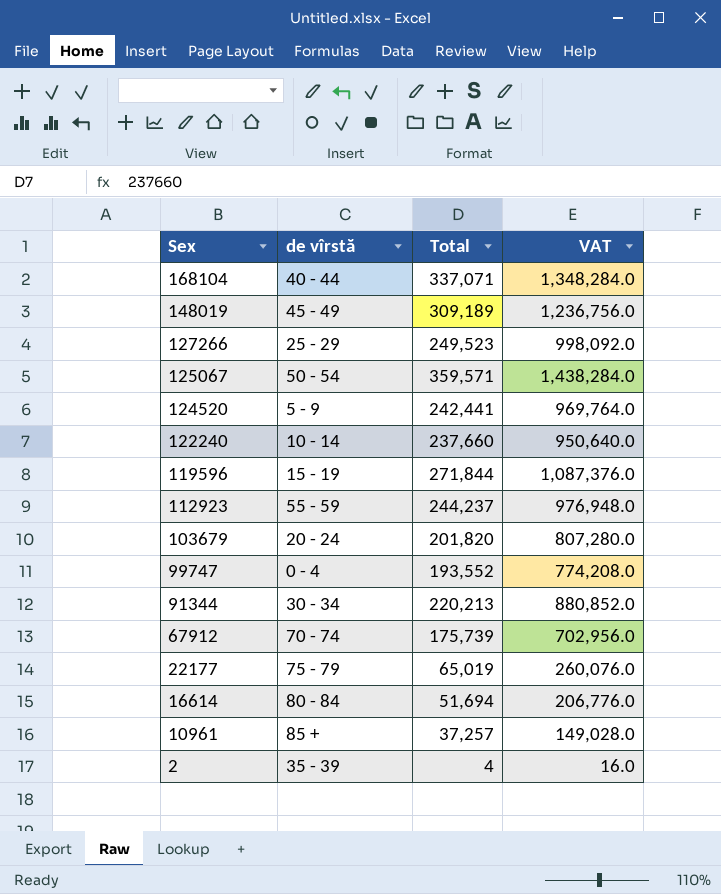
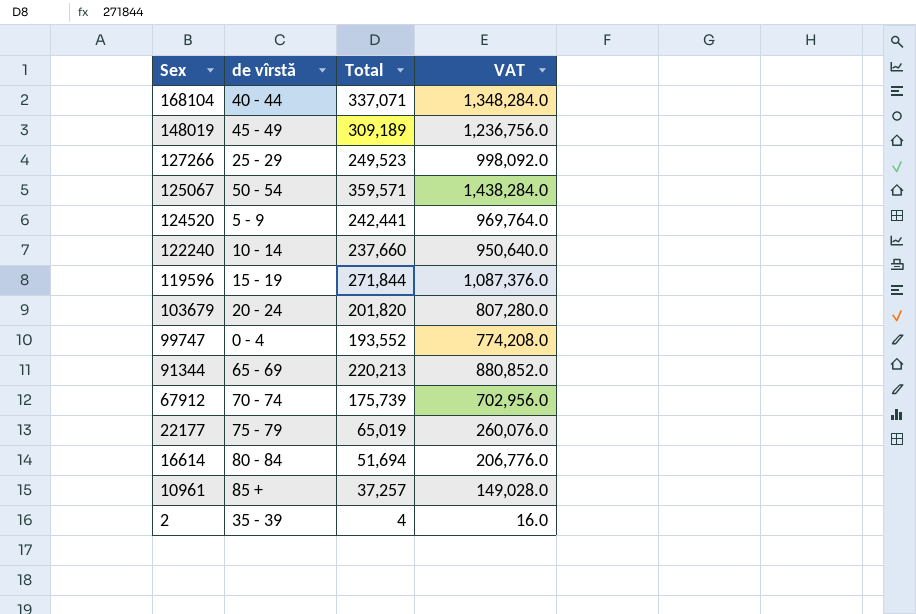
row 112923: 55 - 59 | 244,237 | 976,948.0 -> none
91344 | de vîrstă: 30 - 34 -> 65 - 69

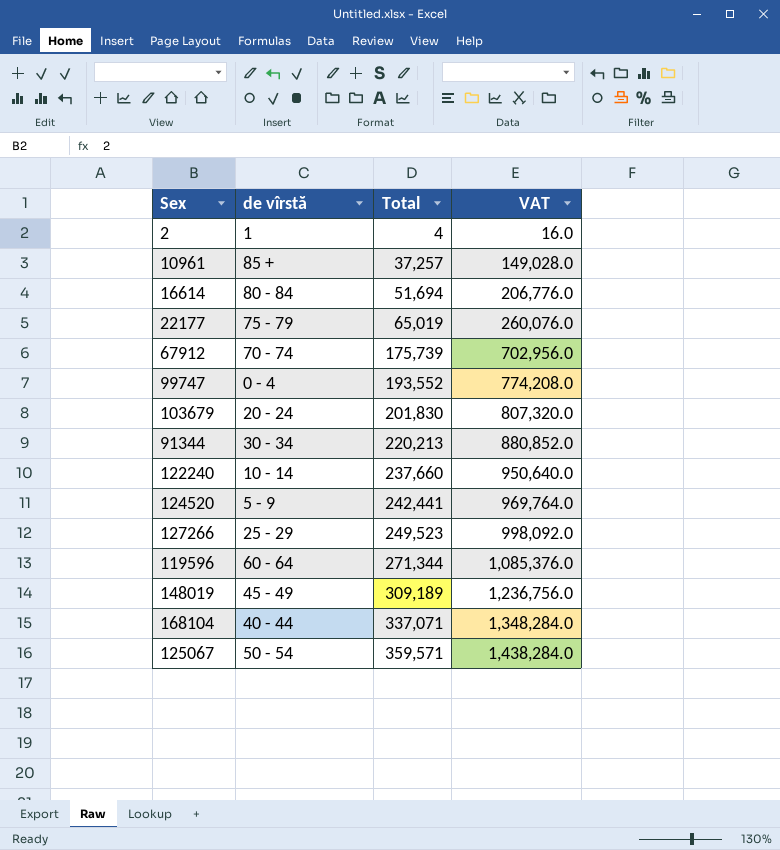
row order: Sex descending -> Total ascending
2 | de vîrstă: 35 - 39 -> 1
103679 | Total: 201,820 -> 201,830
103679 | VAT: 807,280.0 -> 807,320.0
91344 | de vîrstă: 65 - 69 -> 30 - 34
119596 | de vîrstă: 15 - 19 -> 60 - 64
119596 | Total: 271,844 -> 271,344
119596 | VAT: 1,087,376.0 -> 1,085,376.0

